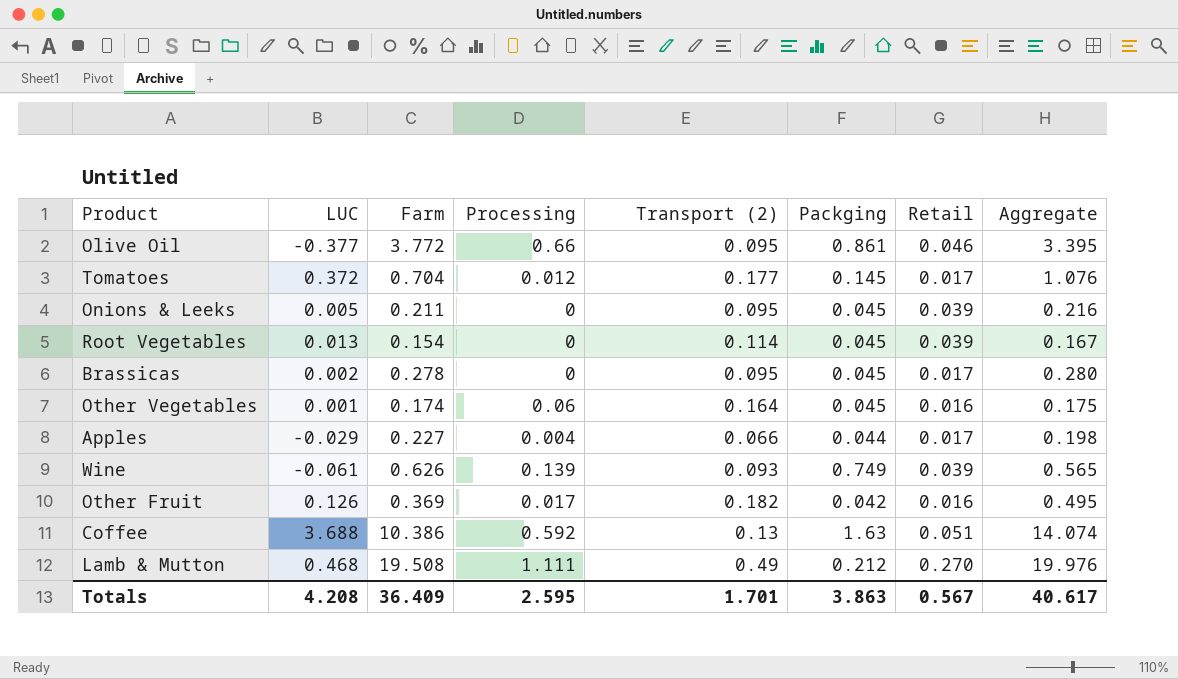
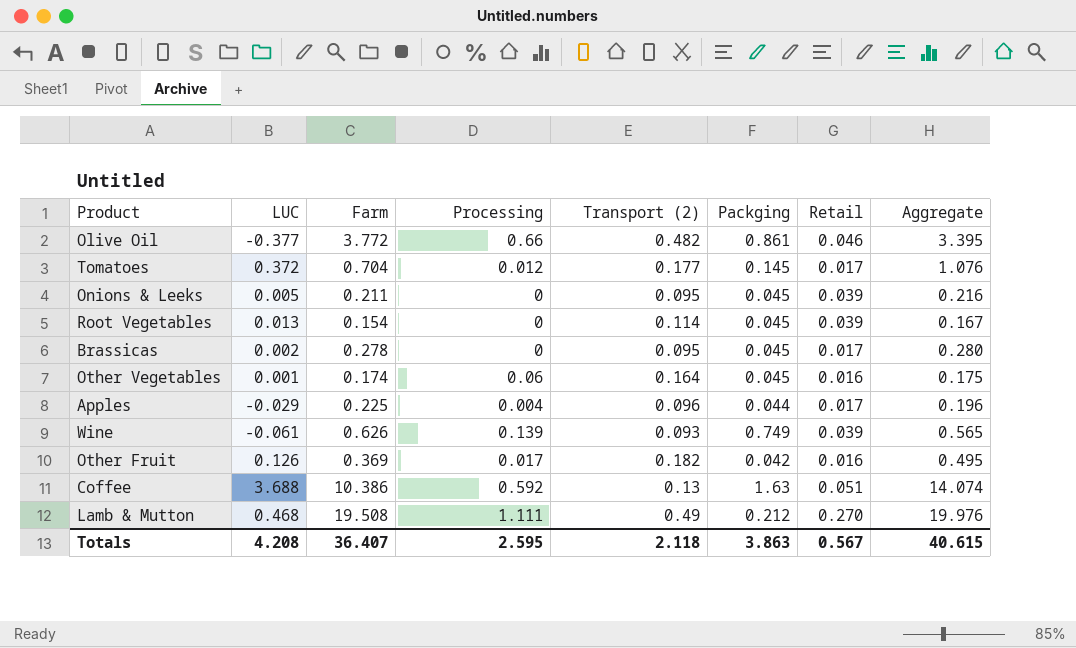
Olive Oil | Transport (2): 0.095 -> 0.482
Apples | Farm: 0.227 -> 0.225
Apples | Transport (2): 0.066 -> 0.096
Apples | Aggregate: 0.198 -> 0.196
Totals | Farm: 36.409 -> 36.407
Totals | Transport (2): 1.701 -> 2.118
Totals | Aggregate: 40.617 -> 40.615

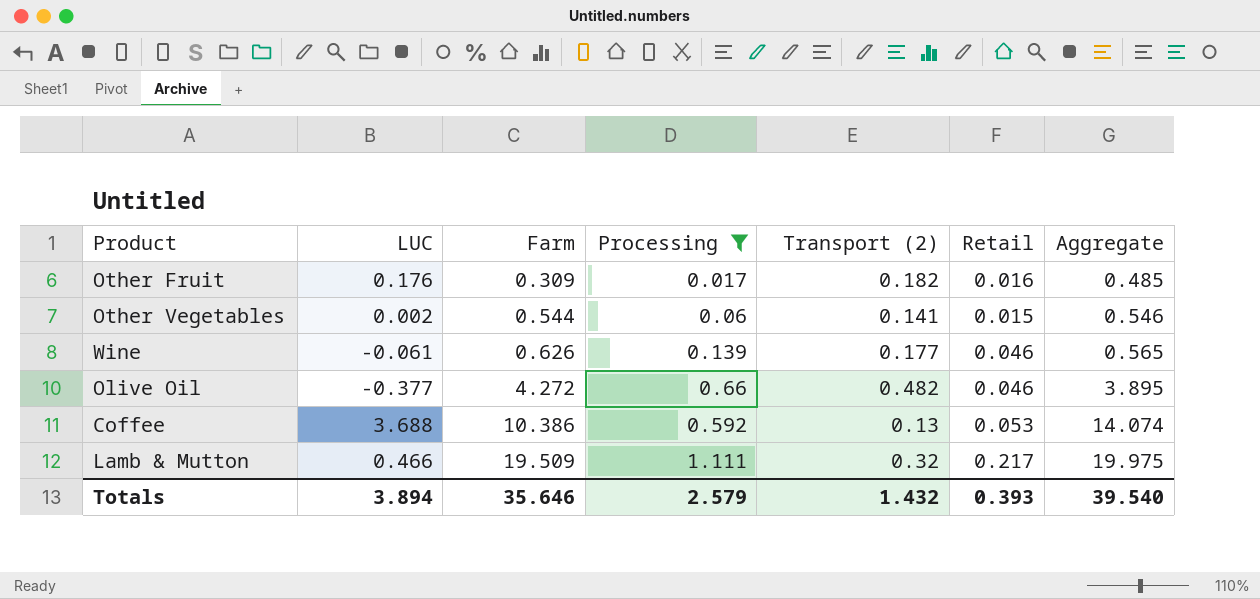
filter: none -> Processing >= 0.017
row order: none -> Farm ascending
column Packging | position: 6 -> none
Other Fruit | LUC: 0.126 -> 0.176
Other Fruit | Farm: 0.369 -> 0.309
Other Fruit | Aggregate: 0.495 -> 0.485
Other Vegetables | LUC: 0.001 -> 0.002
Other Vegetables | Farm: 0.174 -> 0.544
Other Vegetables | Transport (2): 0.164 -> 0.141
Other Vegetables | Retail: 0.016 -> 0.015
Other Vegetables | Aggregate: 0.175 -> 0.546
Wine | Transport (2): 0.093 -> 0.177
Wine | Retail: 0.039 -> 0.046
Olive Oil | Farm: 3.772 -> 4.272
Olive Oil | Aggregate: 3.395 -> 3.895
Coffee | Retail: 0.051 -> 0.053
Lamb & Mutton | LUC: 0.468 -> 0.466
Lamb & Mutton | Farm: 19.508 -> 19.509
Lamb & Mutton | Transport (2): 0.49 -> 0.32
Lamb & Mutton | Retail: 0.270 -> 0.217
Lamb & Mutton | Aggregate: 19.976 -> 19.975
Totals | LUC: 4.208 -> 3.894
Totals | Farm: 36.407 -> 35.646
Totals | Processing: 2.595 -> 2.579
Totals | Transport (2): 2.118 -> 1.432
Totals | Retail: 0.567 -> 0.393
Totals | Aggregate: 40.615 -> 39.540

